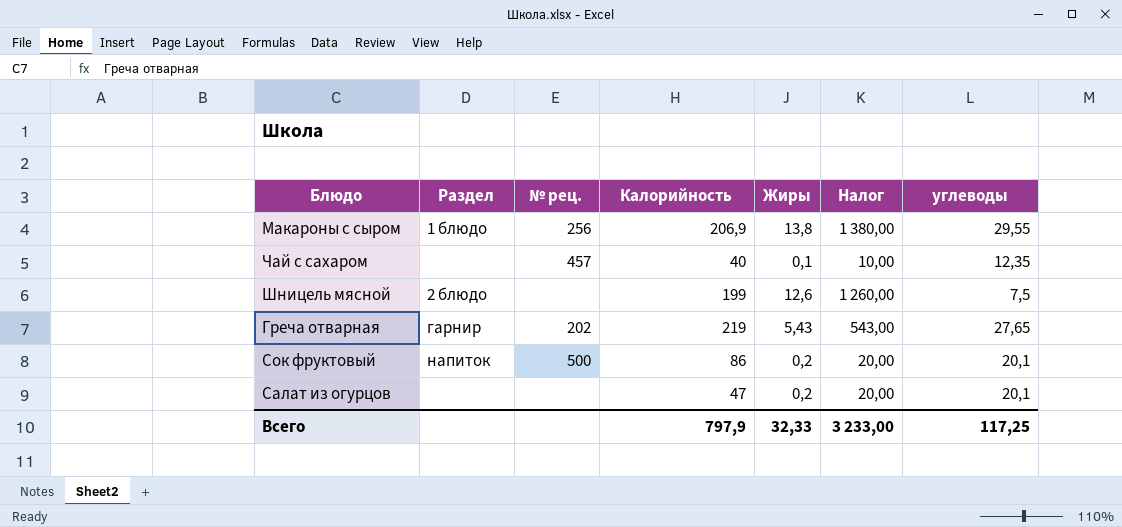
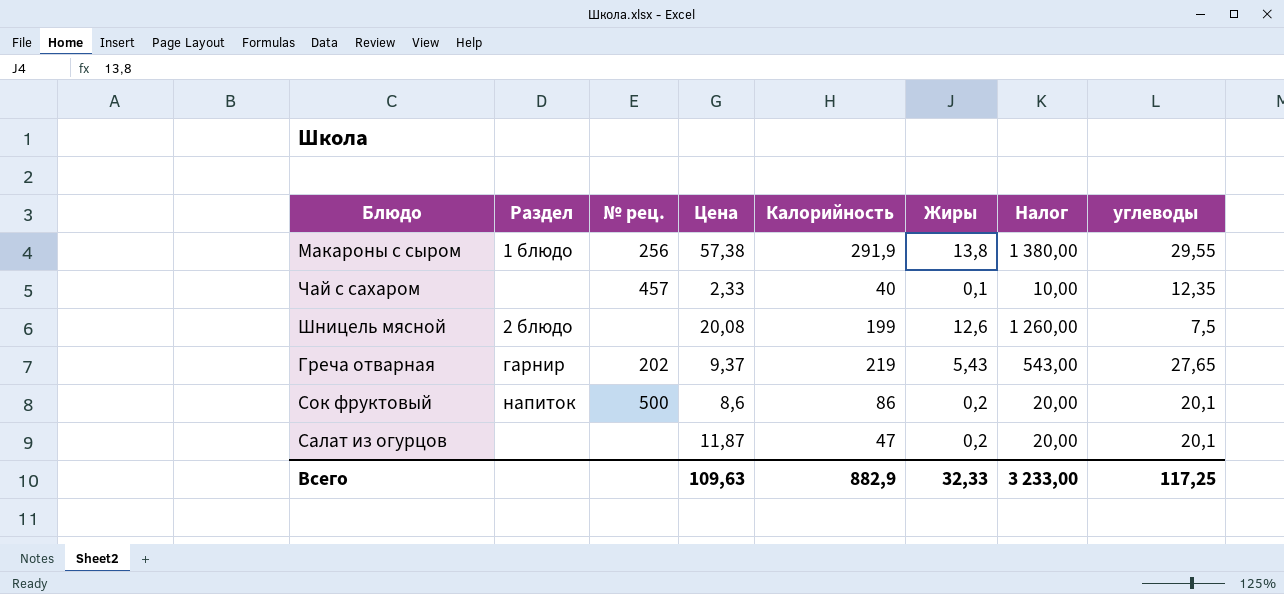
column Цена | position: none -> 4
Макароны с сыром | Калорийность: 206,9 -> 291,9
Всего | Калорийность: 797,9 -> 882,9

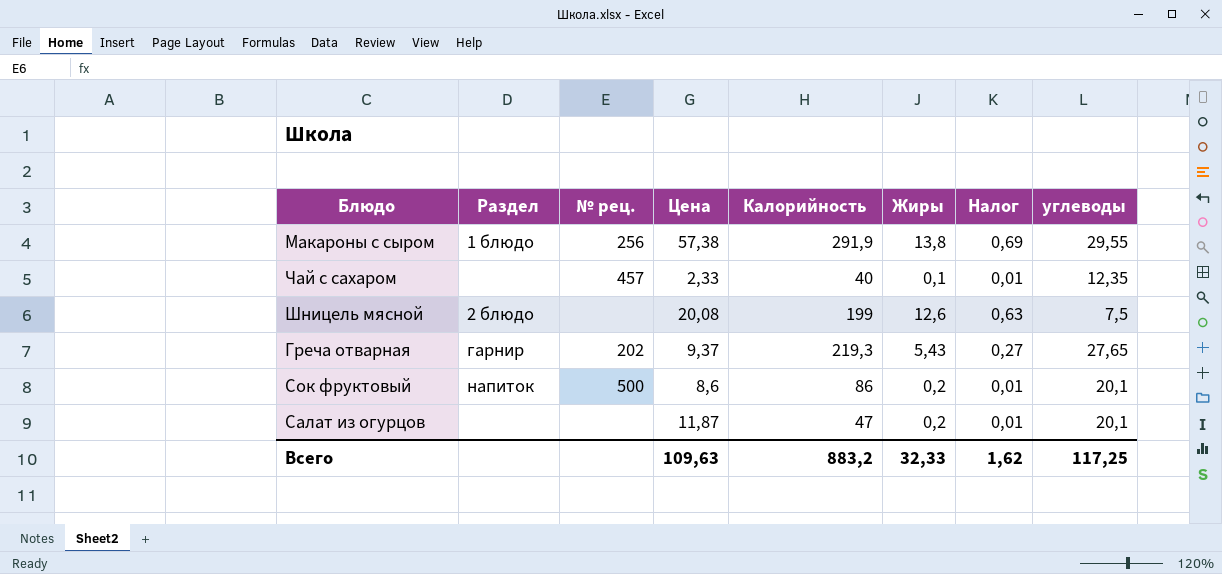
column Налог | formula: [Жиры] * 100 -> [Жиры] * 0,05
Греча отварная | Калорийность: 219 -> 219,3
Всего | Калорийность: 882,9 -> 883,2
Всего | Налог: 3 233,00 -> 1,62

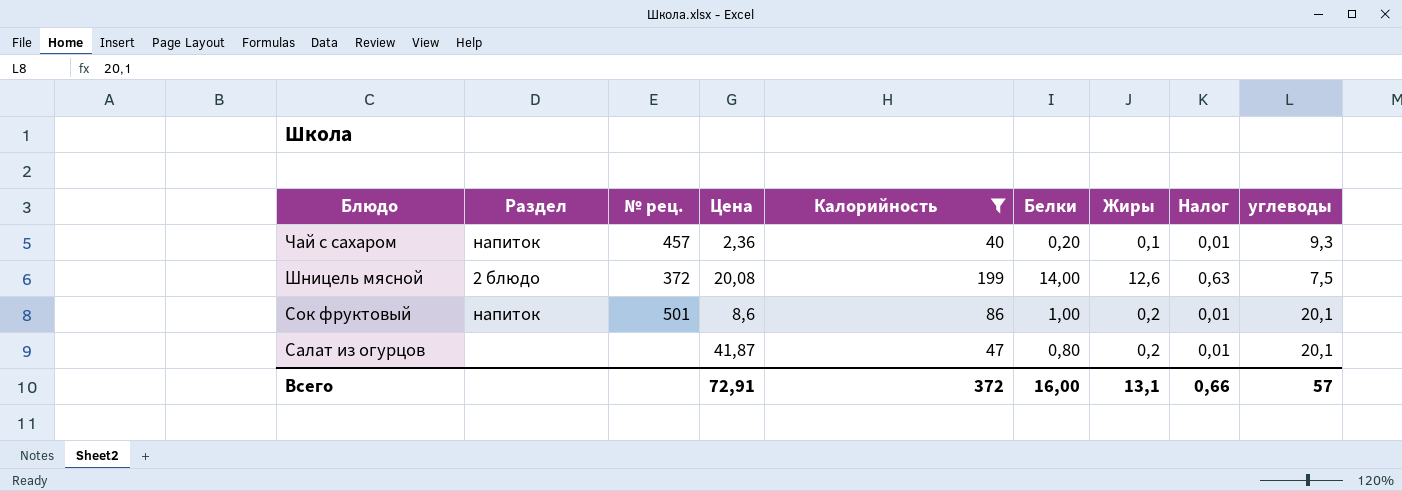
filter: none -> Калорийность <= 199
column Белки | position: none -> 6
Чай с сахаром | Раздел: none -> напиток
Чай с сахаром | Цена: 2,33 -> 2,36
Чай с сахаром | углеводы: 12,35 -> 9,3
Шницель мясной | № рец.: none -> 372
Сок фруктовый | № рец.: 500 -> 501
Салат из огурцов | Цена: 11,87 -> 41,87
Всего | Цена: 109,63 -> 72,91
Всего | Калорийность: 883,2 -> 372
Всего | Жиры: 32,33 -> 13,1
Всего | Налог: 1,62 -> 0,66
Всего | углеводы: 117,25 -> 57

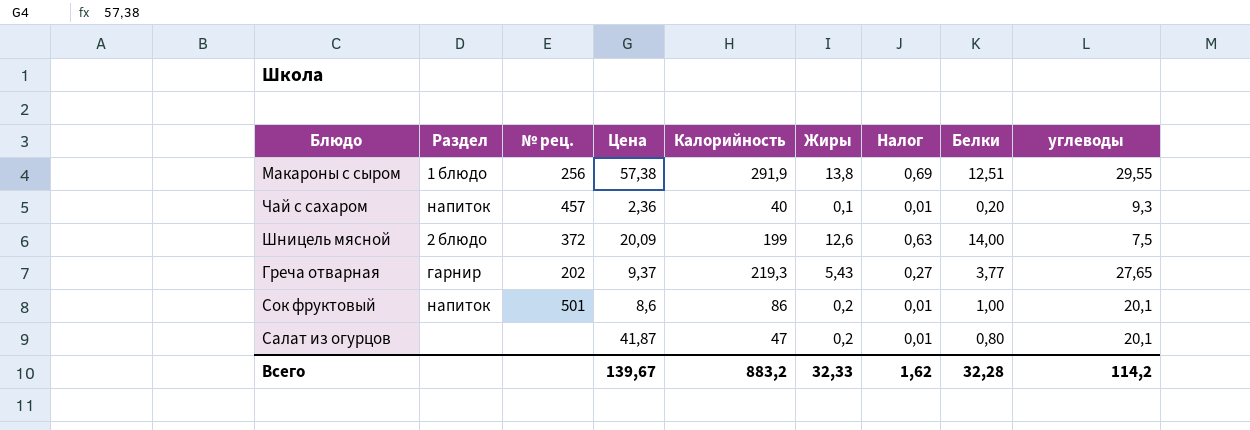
filter: Калорийность <= 199 -> none
column Белки | position: 6 -> 8
Шницель мясной | Цена: 20,08 -> 20,09
Всего | Цена: 72,91 -> 139,67
Всего | Калорийность: 372 -> 883,2
Всего | Жиры: 13,1 -> 32,33
Всего | Налог: 0,66 -> 1,62
Всего | Белки: 16,00 -> 32,28
Всего | углеводы: 57 -> 114,2

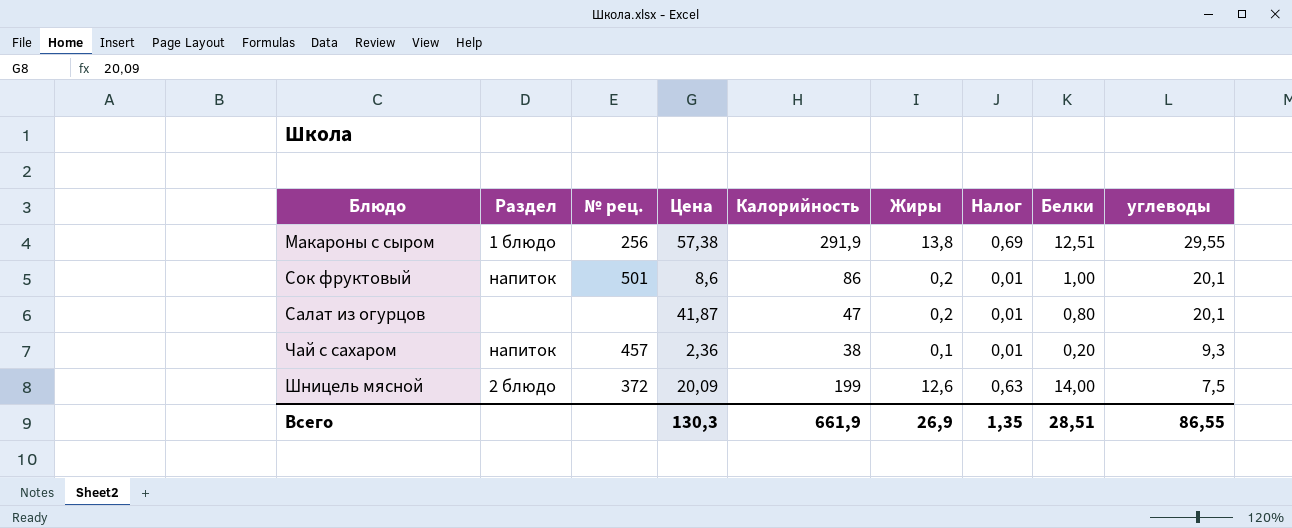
row order: none -> углеводы descending
row Греча отварная: гарнир | 202 | 9,37 | 219,3 | 5,43 | 0,27 | 3,77 | 27,65 -> none
Чай с сахаром | Калорийность: 40 -> 38
Всего | Цена: 139,67 -> 130,3
Всего | Калорийность: 883,2 -> 661,9
Всего | Жиры: 32,33 -> 26,9
Всего | Налог: 1,62 -> 1,35
Всего | Белки: 32,28 -> 28,51
Всего | углеводы: 114,2 -> 86,55

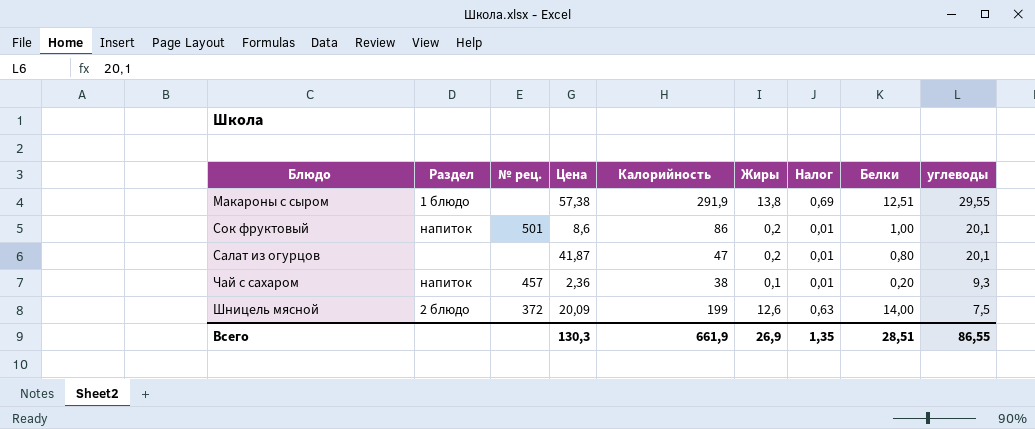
Макароны с сыром | № рец.: 256 -> none

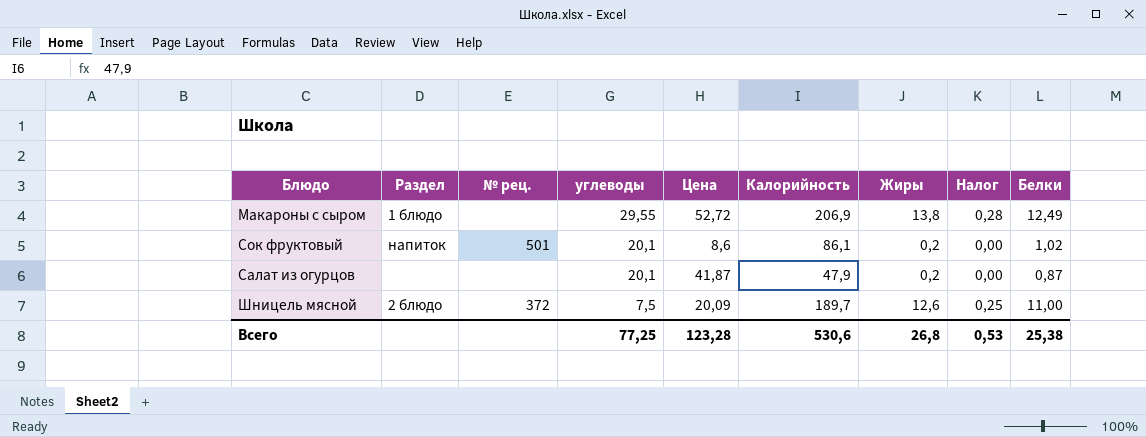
column углеводы | position: 9 -> 4
column Налог | formula: [Жиры] * 0,05 -> [Жиры] * 0,02
row Чай с сахаром: напиток | 457 | 2,36 | 38 | 0,1 | 0,01 | 0,20 | 9,3 -> none
Макароны с сыром | Цена: 57,38 -> 52,72
Макароны с сыром | Калорийность: 291,9 -> 206,9
Макароны с сыром | Белки: 12,51 -> 12,49
Сок фруктовый | Калорийность: 86 -> 86,1
Сок фруктовый | Белки: 1,00 -> 1,02
Салат из огурцов | Калорийность: 47 -> 47,9
Салат из огурцов | Белки: 0,80 -> 0,87
Шницель мясной | Калорийность: 199 -> 189,7
Шницель мясной | Белки: 14,00 -> 11,00
Всего | углеводы: 86,55 -> 77,25
Всего | Цена: 130,3 -> 123,28
Всего | Калорийность: 661,9 -> 530,6
Всего | Жиры: 26,9 -> 26,8
Всего | Налог: 1,35 -> 0,53
Всего | Белки: 28,51 -> 25,38

